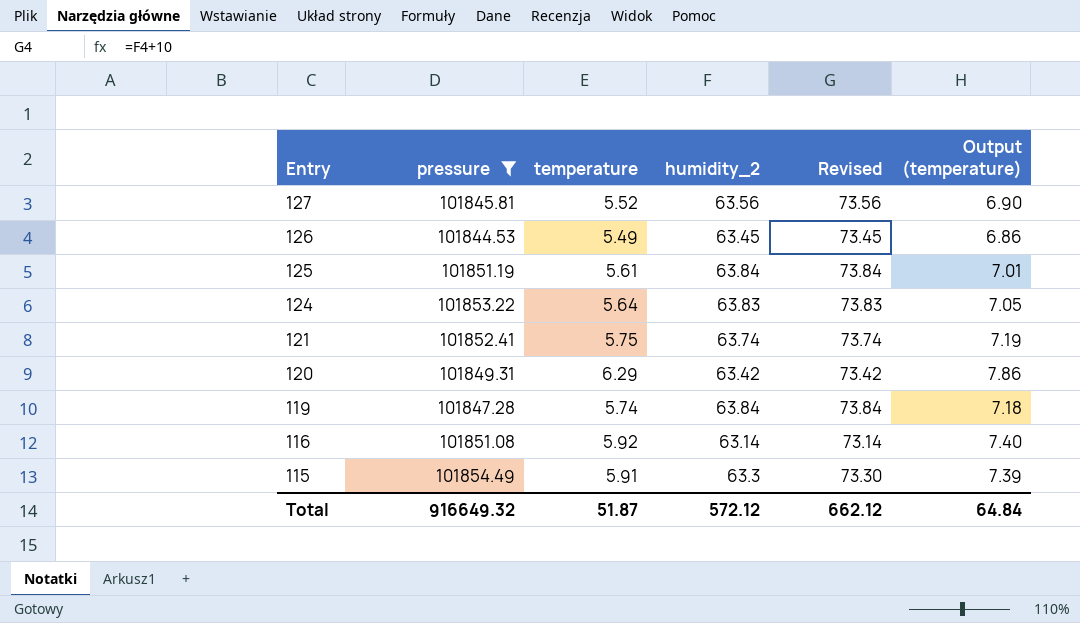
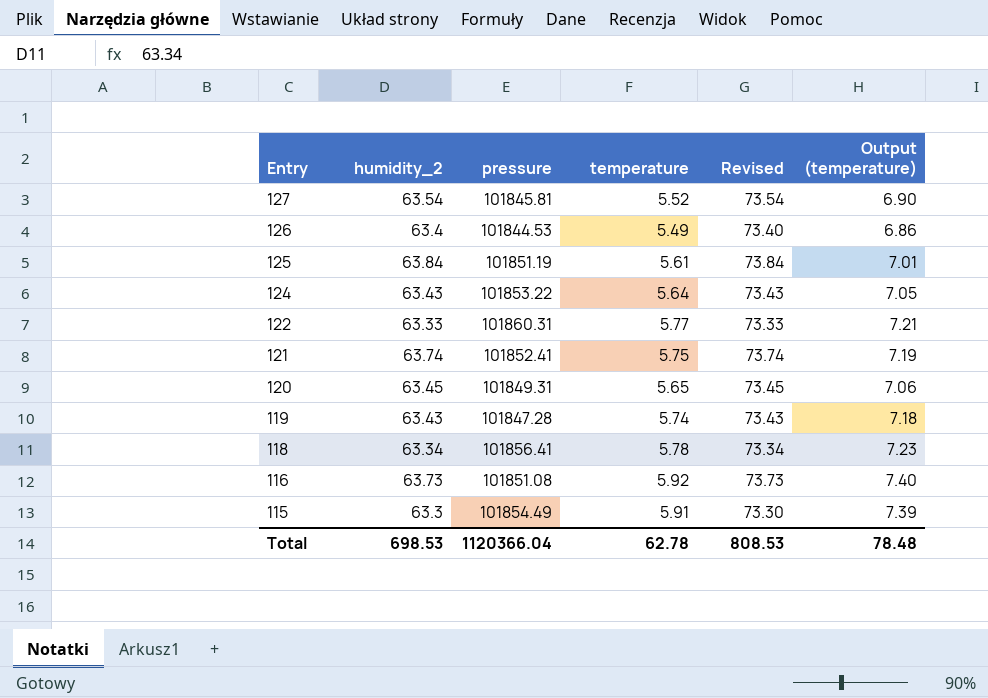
filter: pressure <= 101854.49 -> none
column humidity_2 | position: 4 -> 2
127 | humidity_2: 63.56 -> 63.54
127 | Revised: 73.56 -> 73.54
126 | humidity_2: 63.45 -> 63.4
126 | Revised: 73.45 -> 73.40
124 | humidity_2: 63.83 -> 63.43
124 | Revised: 73.83 -> 73.43
120 | humidity_2: 63.42 -> 63.45
120 | temperature: 6.29 -> 5.65
120 | Revised: 73.42 -> 73.45
120 | Output (temperature): 7.86 -> 7.06
119 | humidity_2: 63.84 -> 63.43
119 | Revised: 73.84 -> 73.43
116 | humidity_2: 63.14 -> 63.73
116 | Revised: 73.14 -> 73.73
Total | humidity_2: 572.12 -> 698.53
Total | pressure: 916649.32 -> 1120366.04
Total | temperature: 51.87 -> 62.78
Total | Revised: 662.12 -> 808.53
Total | Output (temperature): 64.84 -> 78.48

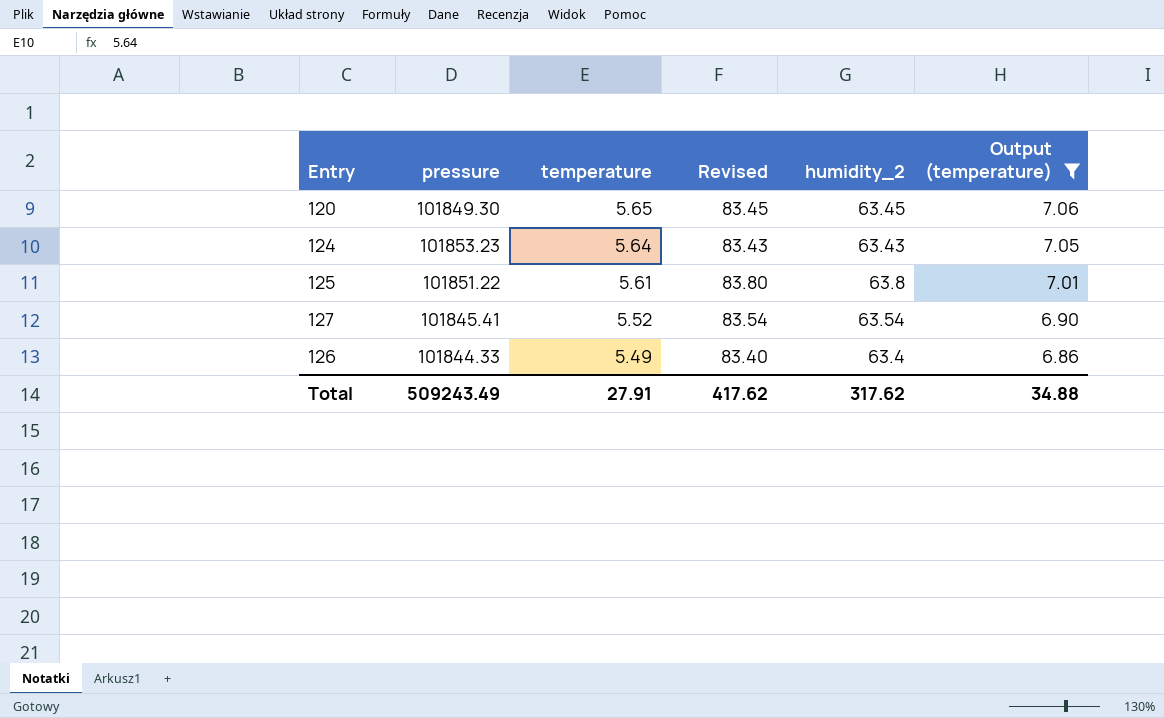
filter: none -> Output (temperature) <= 7.06
row order: Entry descending -> temperature descending
column Revised | formula: [humidity_2] + 10 -> [humidity_2] + 20
column humidity_2 | position: 2 -> 5
120 | pressure: 101849.31 -> 101849.30
124 | pressure: 101853.22 -> 101853.23
125 | pressure: 101851.19 -> 101851.22
125 | humidity_2: 63.84 -> 63.8
127 | pressure: 101845.81 -> 101845.41
126 | pressure: 101844.53 -> 101844.33
Total | pressure: 1120366.04 -> 509243.49
Total | temperature: 62.78 -> 27.91
Total | Revised: 808.53 -> 417.62
Total | humidity_2: 698.53 -> 317.62
Total | Output (temperature): 78.48 -> 34.88

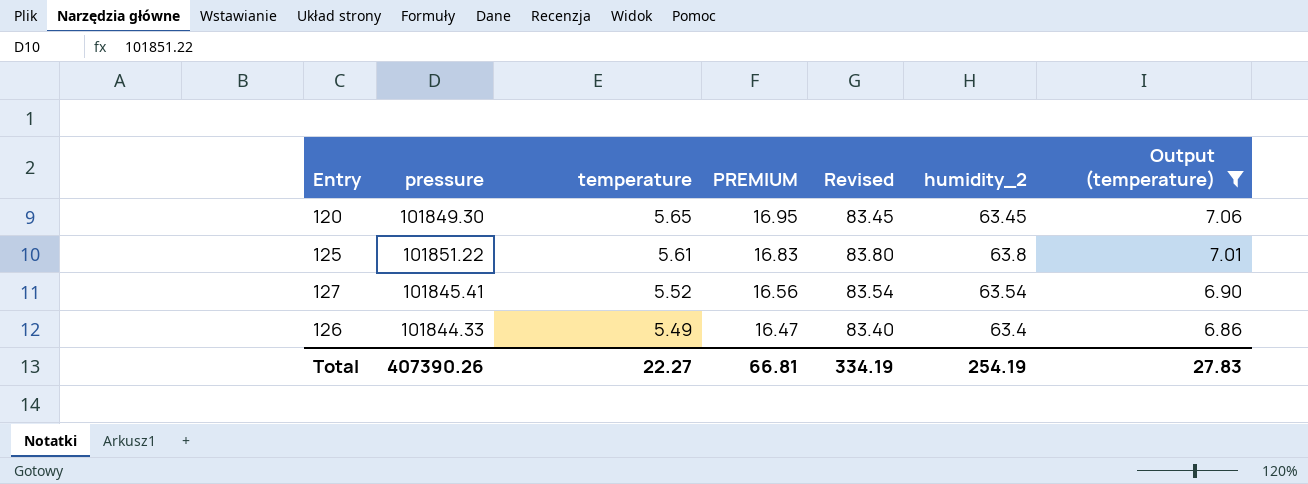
column PREMIUM | formula: none -> [temperature] * 3
row 124: 101853.23 | 5.64 | 83.43 | 63.43 | 7.05 -> none
Total | pressure: 509243.49 -> 407390.26
Total | temperature: 27.91 -> 22.27
Total | Revised: 417.62 -> 334.19
Total | humidity_2: 317.62 -> 254.19
Total | Output (temperature): 34.88 -> 27.83

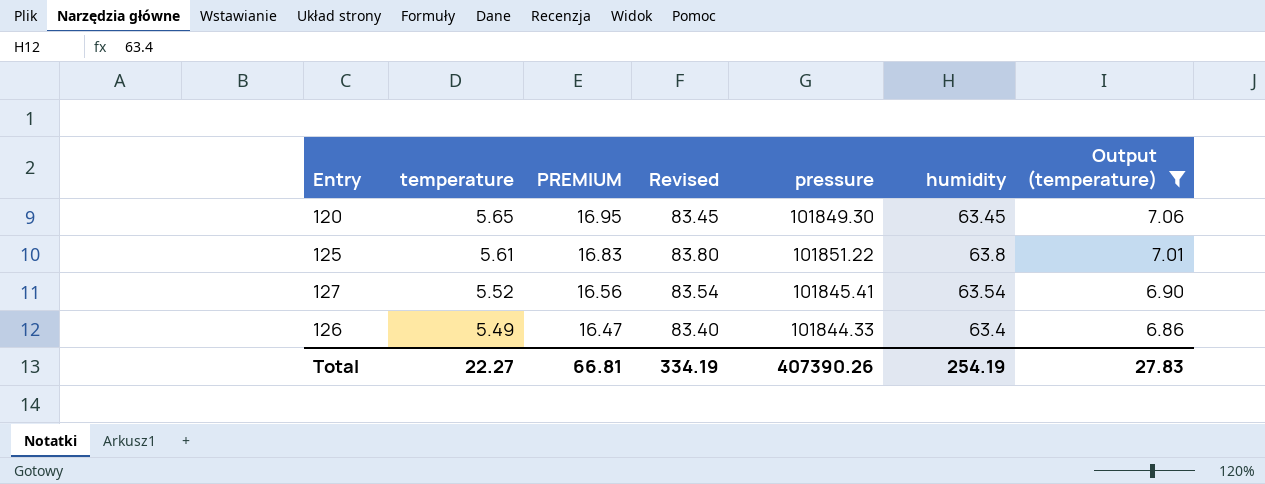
column pressure | position: 2 -> 5
column name: humidity_2 -> humidity

